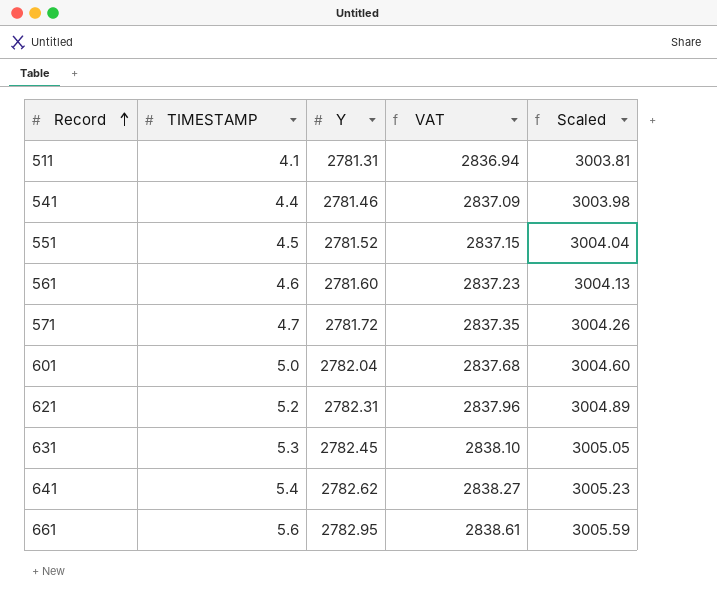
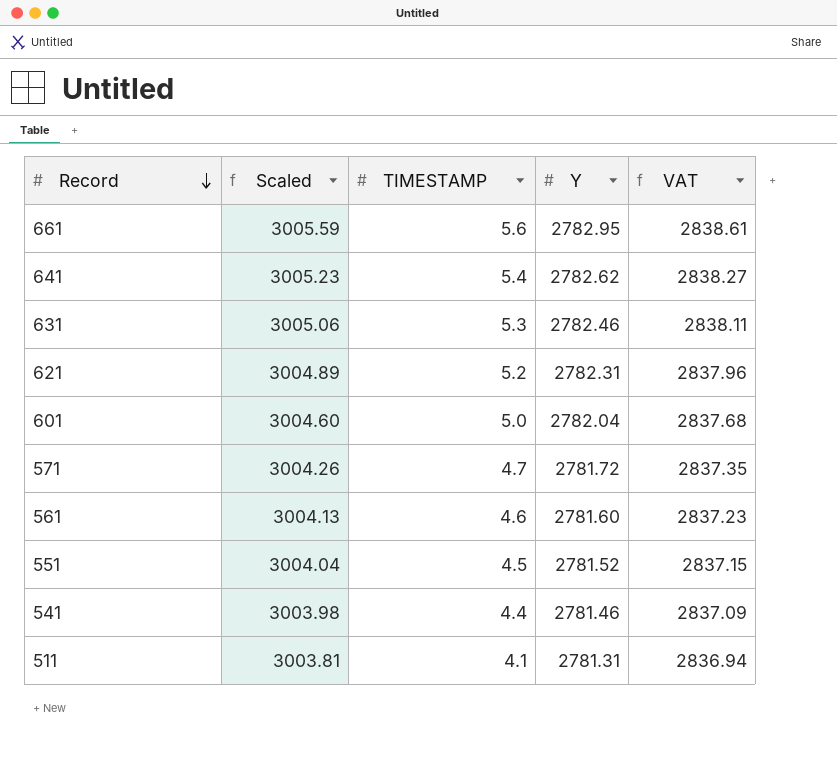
row order: Record ascending -> Record descending
column Scaled | position: 5 -> 2
631 | Scaled: 3005.05 -> 3005.06
631 | Y: 2782.45 -> 2782.46
631 | VAT: 2838.10 -> 2838.11

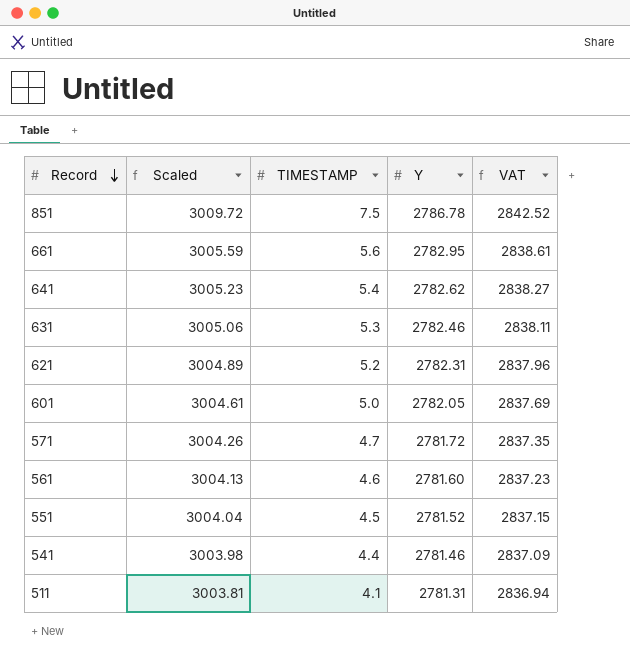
row 851: none -> 3009.72 | 7.5 | 2786.78 | 2842.52
601 | Scaled: 3004.60 -> 3004.61
601 | Y: 2782.04 -> 2782.05
601 | VAT: 2837.68 -> 2837.69

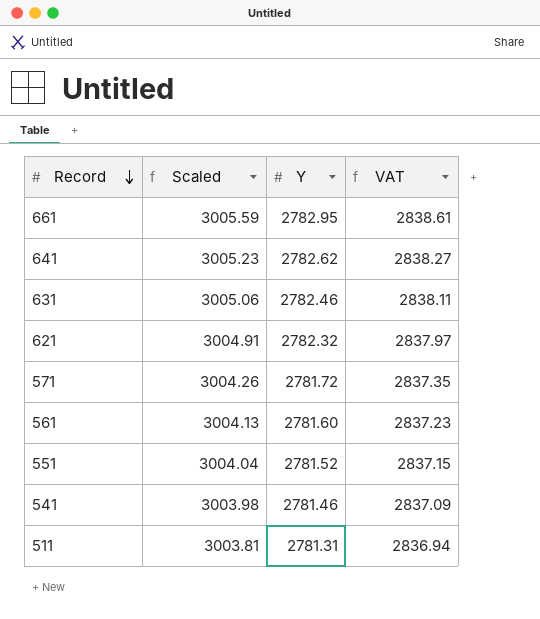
column TIMESTAMP | position: 3 -> none
row 851: 3009.72 | 7.5 | 2786.78 | 2842.52 -> none
row 601: 3004.61 | 5.0 | 2782.05 | 2837.69 -> none
621 | Scaled: 3004.89 -> 3004.91
621 | Y: 2782.31 -> 2782.32
621 | VAT: 2837.96 -> 2837.97

